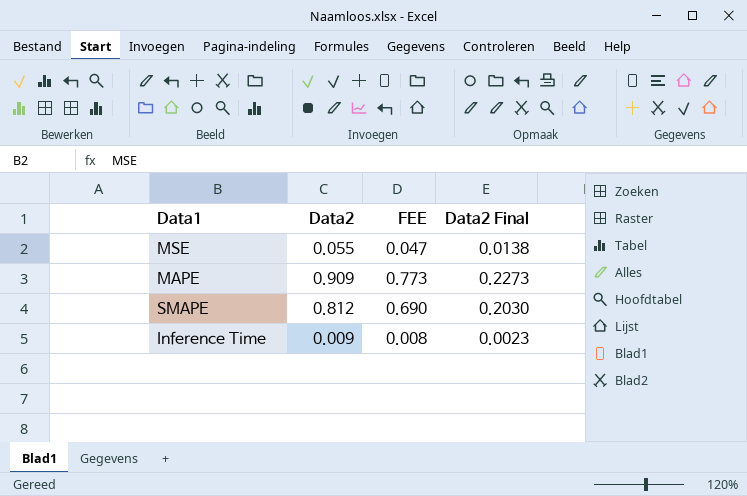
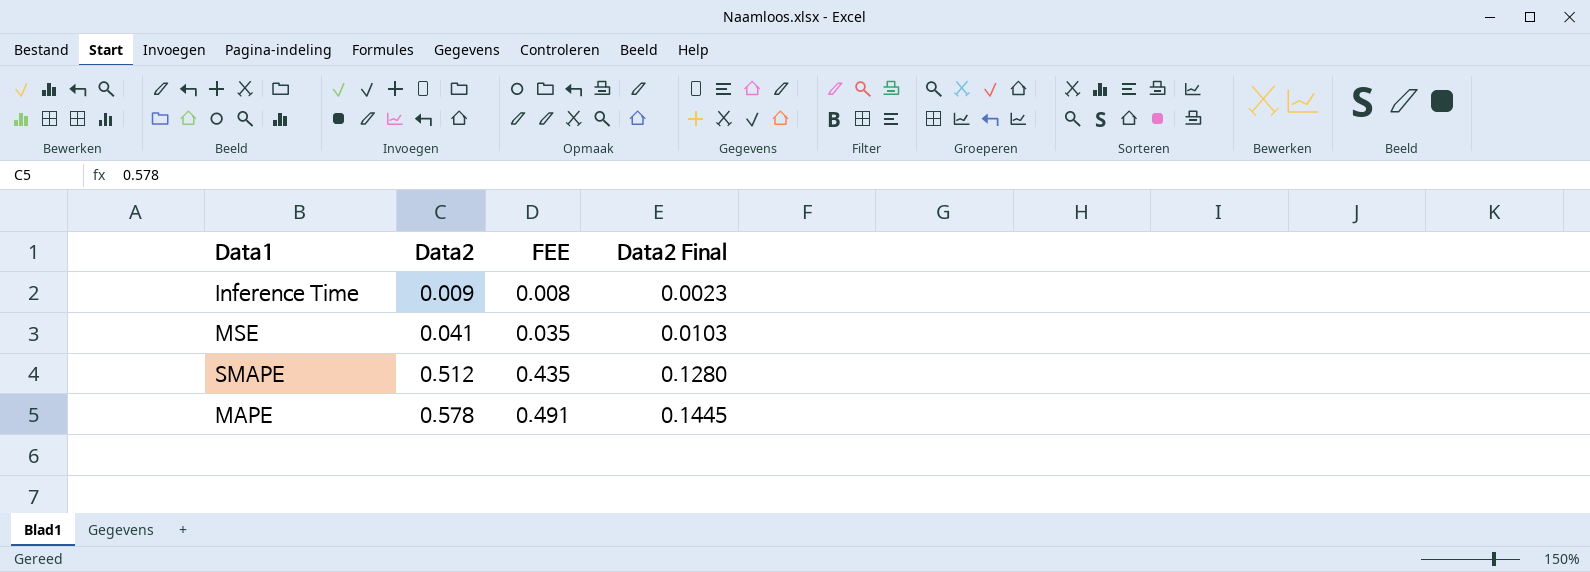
row order: none -> Data2 ascending
MSE | Data2: 0.055 -> 0.041
MSE | FEE: 0.047 -> 0.035
MSE | Data2 Final: 0.0138 -> 0.0103
SMAPE | Data2: 0.812 -> 0.512
SMAPE | FEE: 0.690 -> 0.435
SMAPE | Data2 Final: 0.2030 -> 0.1280
MAPE | Data2: 0.909 -> 0.578
MAPE | FEE: 0.773 -> 0.491
MAPE | Data2 Final: 0.2273 -> 0.1445

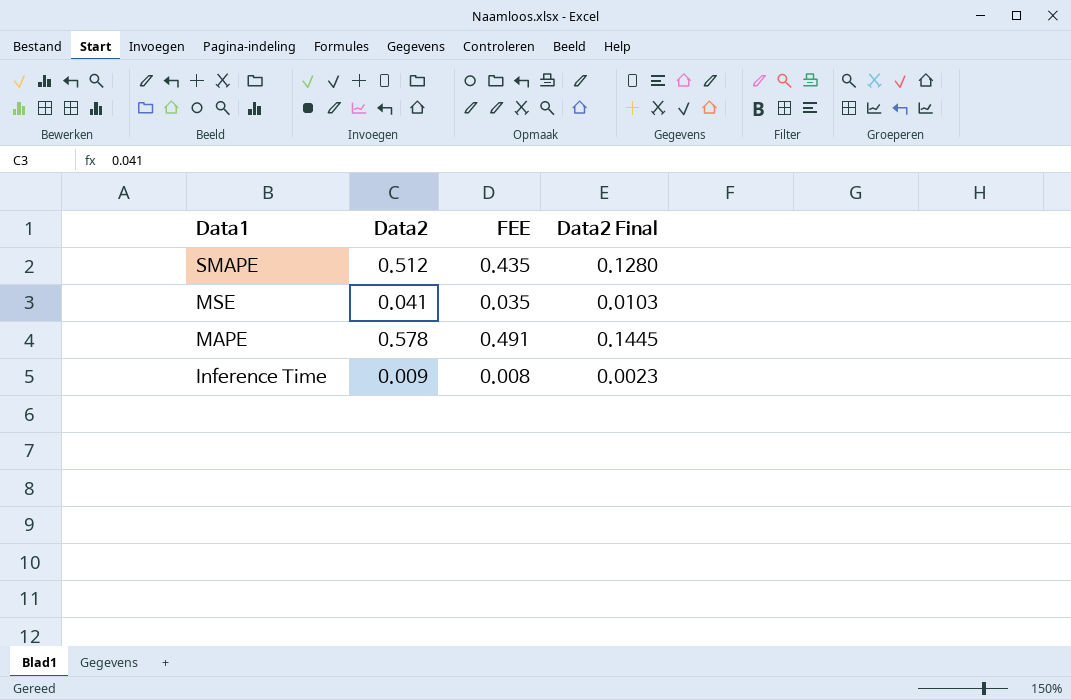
row order: Data2 ascending -> Data1 descending

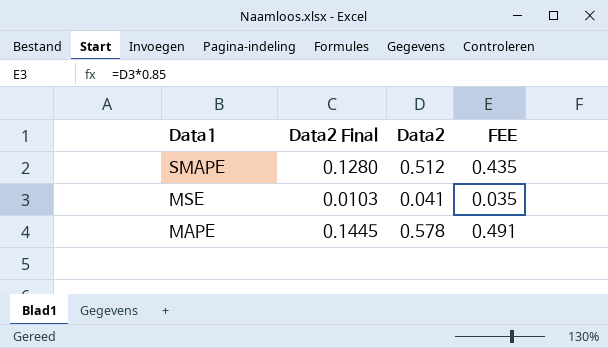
column Data2 Final | position: 4 -> 2
row Inference Time: 0.009 | 0.008 | 0.0023 -> none

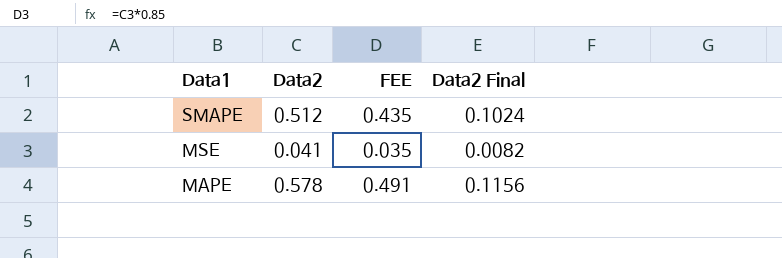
column Data2 Final | formula: [Data2] * 0.25 -> [Data2] * 0.2
column Data2 Final | position: 2 -> 4

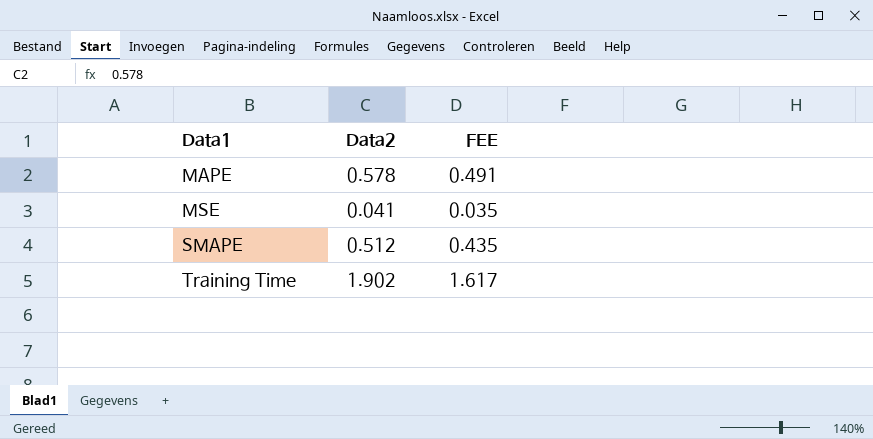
row order: Data1 descending -> Data1 ascending
column Data2 Final | formula: [Data2] * 0.2 -> none
row Training Time: none -> 1.902 | 1.617

